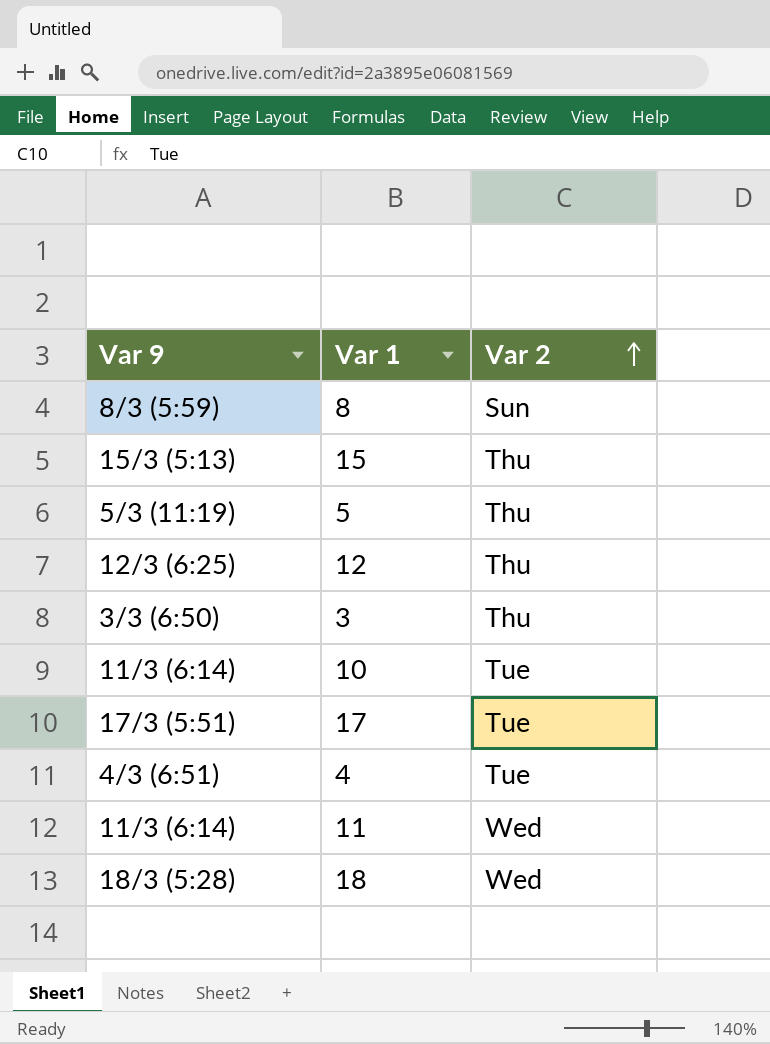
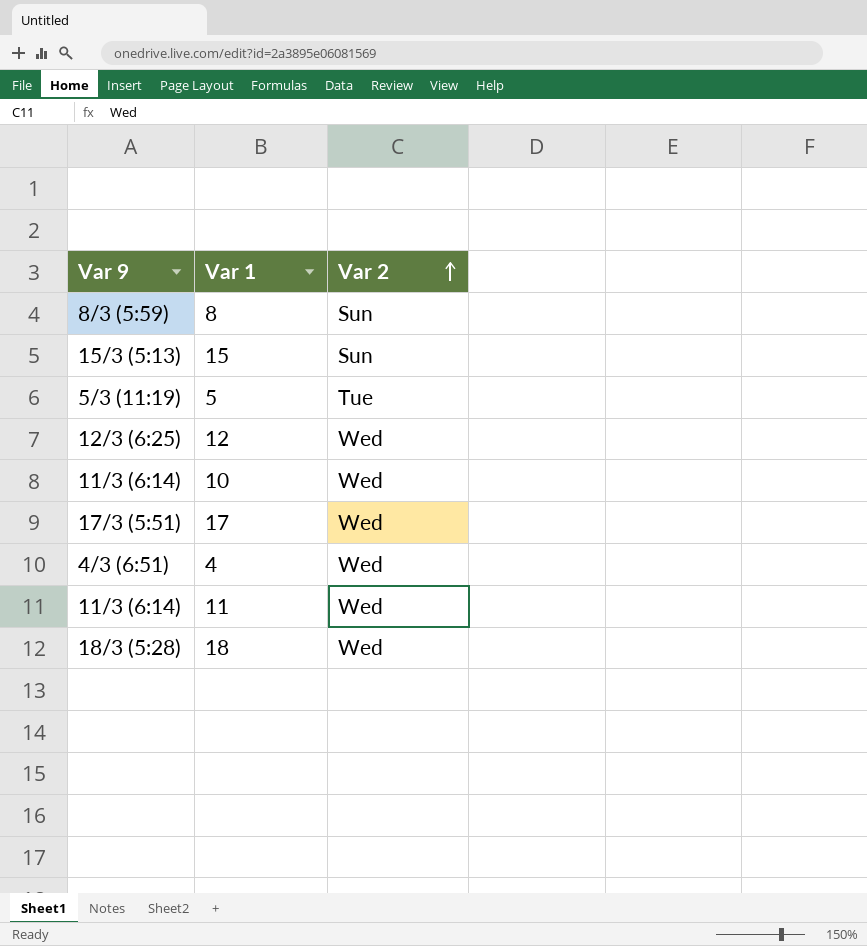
row 3: 3/3 (6:50) | Thu -> none
15 | Var 2: Thu -> Sun
5 | Var 2: Thu -> Tue
12 | Var 2: Thu -> Wed
10 | Var 2: Tue -> Wed
17 | Var 2: Tue -> Wed
4 | Var 2: Tue -> Wed

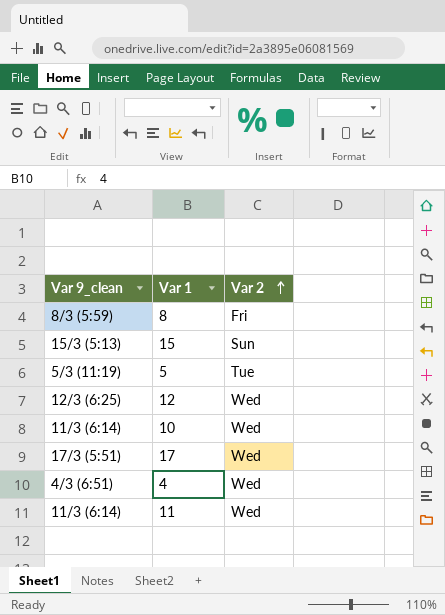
column name: Var 9 -> Var 9_clean
row 18: 18/3 (5:28) | Wed -> none
8 | Var 2: Sun -> Fri

